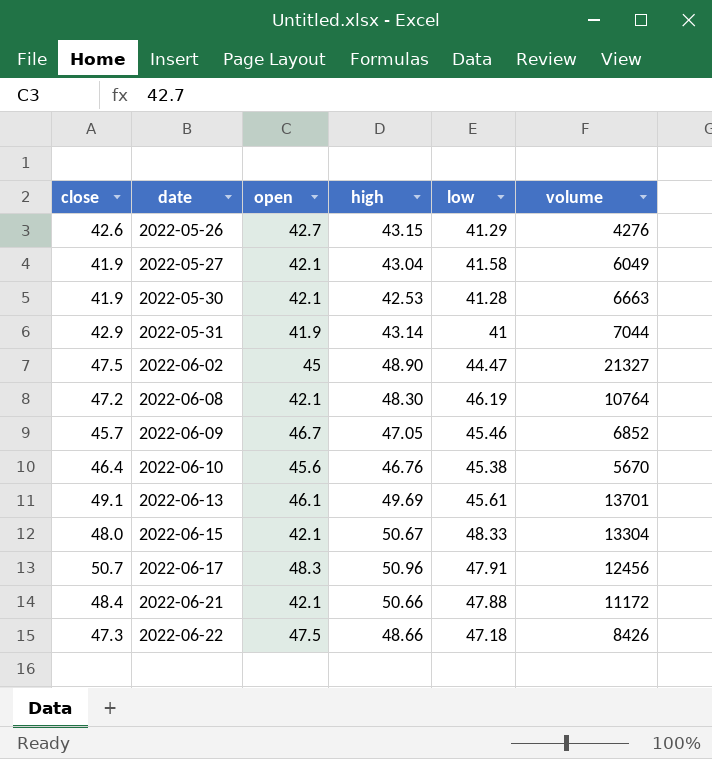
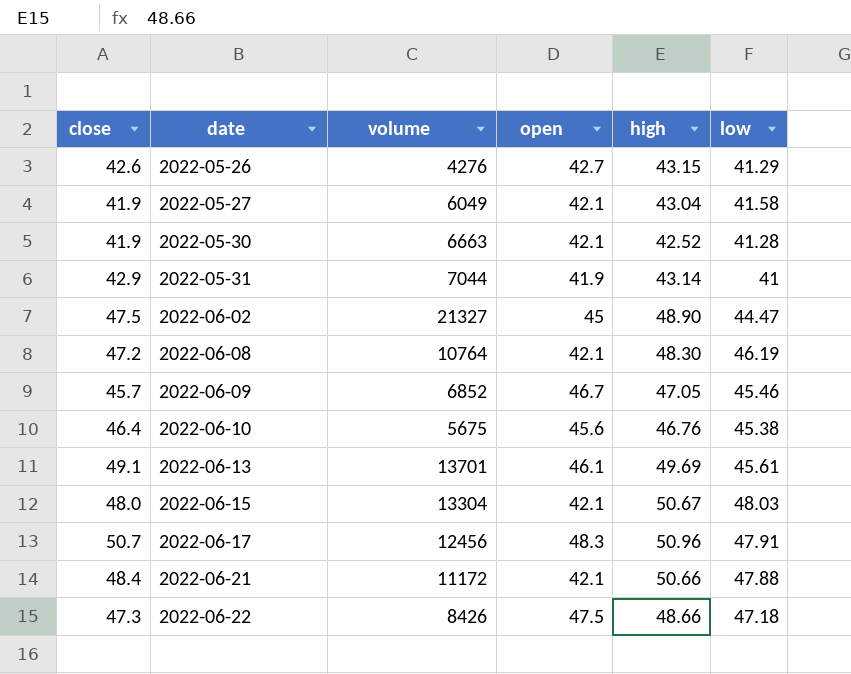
column volume | position: 6 -> 3
2022-05-30 | high: 42.53 -> 42.52
2022-06-10 | volume: 5670 -> 5675
2022-06-15 | low: 48.33 -> 48.03

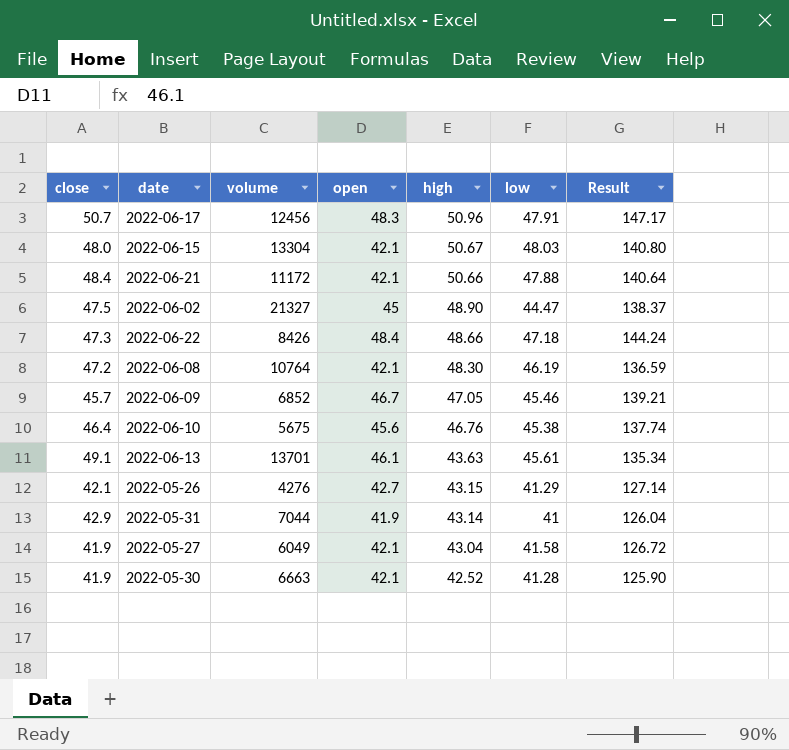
row order: date ascending -> high descending
column Result | formula: none -> [open] + [high] + [low]
2022-06-22 | open: 47.5 -> 48.4
2022-06-13 | high: 49.69 -> 43.63
2022-05-26 | close: 42.6 -> 42.1

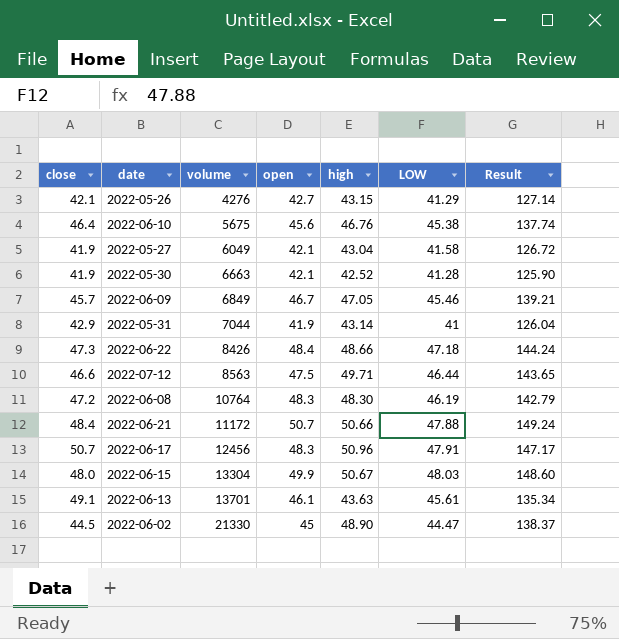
row order: high descending -> volume ascending
column name: low -> LOW
2022-06-09 | volume: 6852 -> 6849
row 2022-07-12: none -> 46.6 | 8563 | 47.5 | 49.71 | 46.44 | 143.65
2022-06-08 | open: 42.1 -> 48.3
2022-06-08 | Result: 136.59 -> 142.79
2022-06-21 | open: 42.1 -> 50.7
2022-06-21 | Result: 140.64 -> 149.24
2022-06-15 | open: 42.1 -> 49.9
2022-06-15 | Result: 140.80 -> 148.60
2022-06-02 | close: 47.5 -> 44.5
2022-06-02 | volume: 21327 -> 21330

